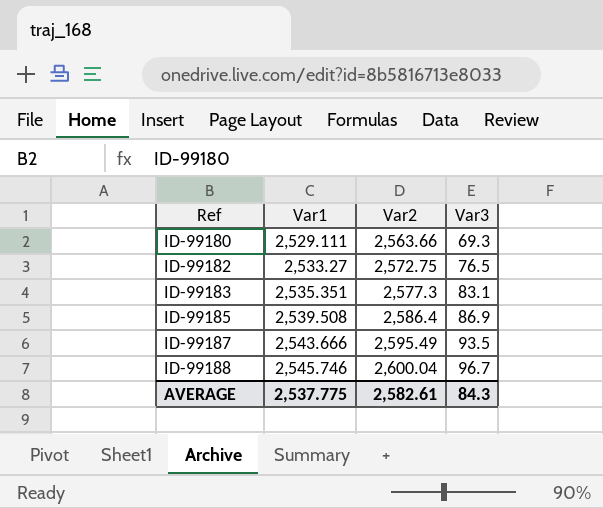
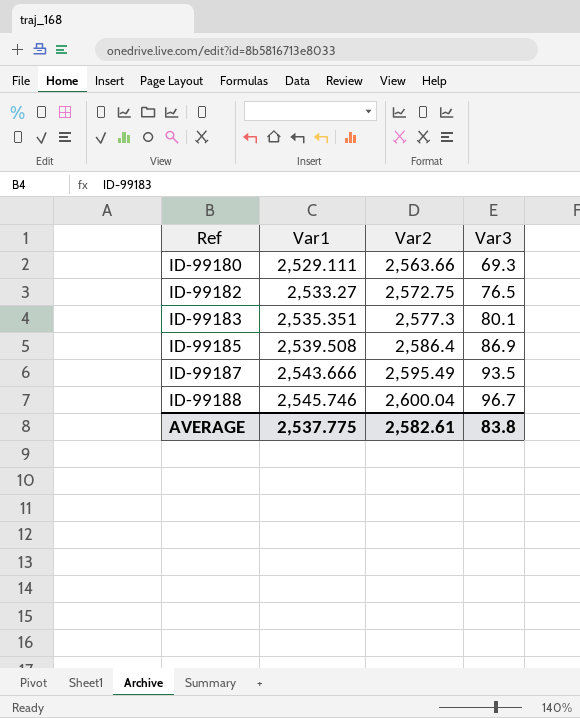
ID-99183 | Var3: 83.1 -> 80.1
AVERAGE | Var3: 84.3 -> 83.8

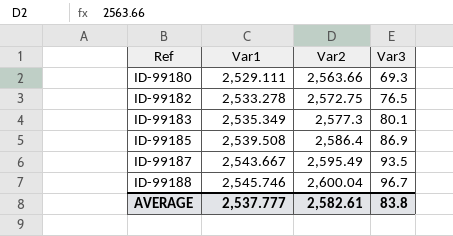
ID-99182 | Var1: 2,533.27 -> 2,533.278
ID-99183 | Var1: 2,535.351 -> 2,535.349
ID-99187 | Var1: 2,543.666 -> 2,543.667
AVERAGE | Var1: 2,537.775 -> 2,537.777

